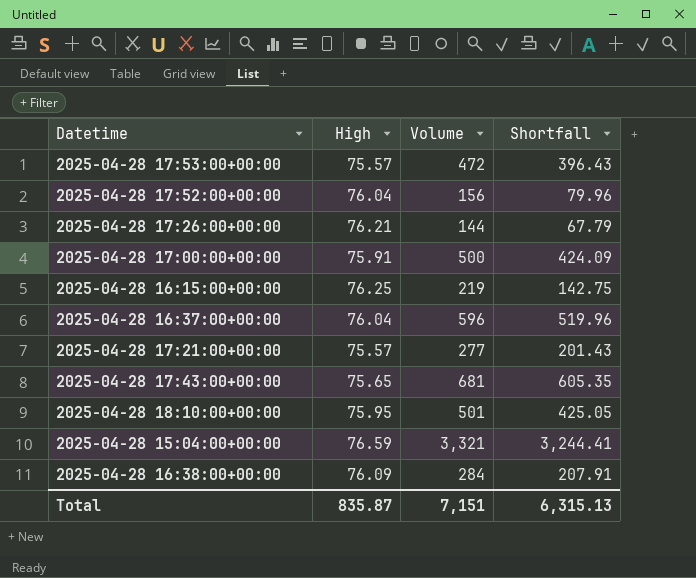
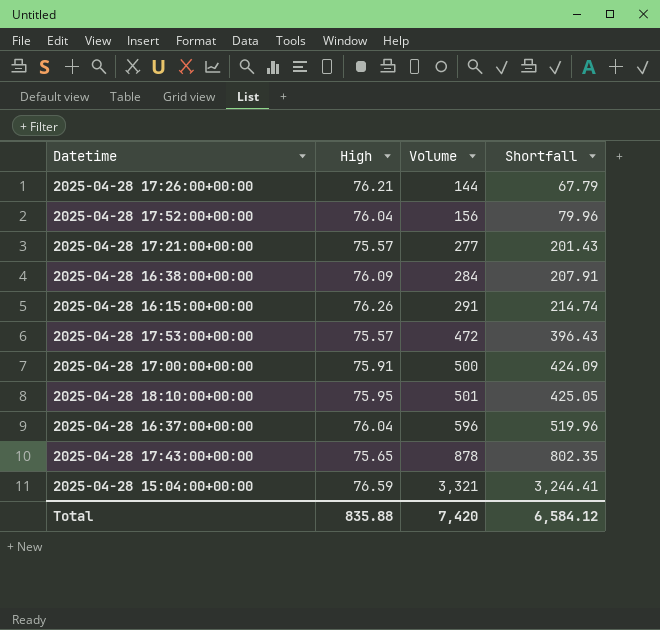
row order: none -> Volume ascending
2025-04-28 16:15:00+00:00 | High: 76.25 -> 76.26
2025-04-28 16:15:00+00:00 | Volume: 219 -> 291
2025-04-28 16:15:00+00:00 | Shortfall: 142.75 -> 214.74
2025-04-28 17:43:00+00:00 | Volume: 681 -> 878
2025-04-28 17:43:00+00:00 | Shortfall: 605.35 -> 802.35
Total | High: 835.87 -> 835.88
Total | Volume: 7,151 -> 7,420
Total | Shortfall: 6,315.13 -> 6,584.12

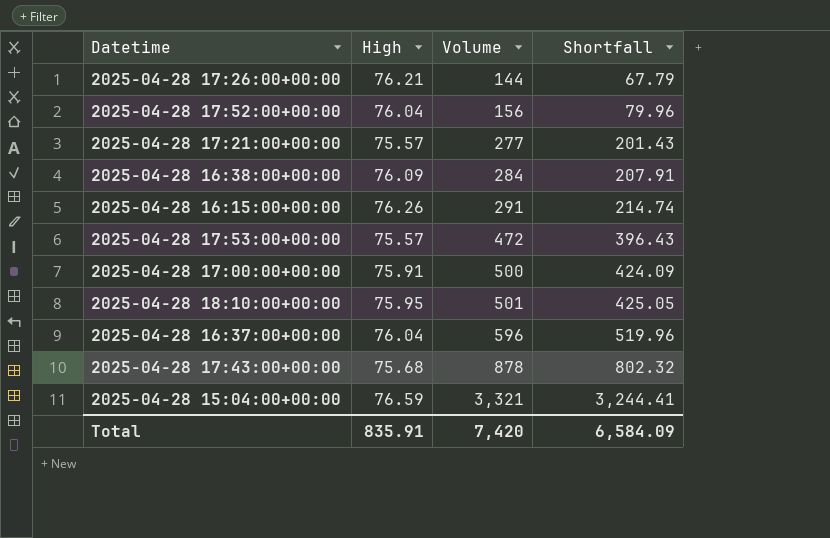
2025-04-28 17:43:00+00:00 | High: 75.65 -> 75.68
2025-04-28 17:43:00+00:00 | Shortfall: 802.35 -> 802.32
Total | High: 835.88 -> 835.91
Total | Shortfall: 6,584.12 -> 6,584.09

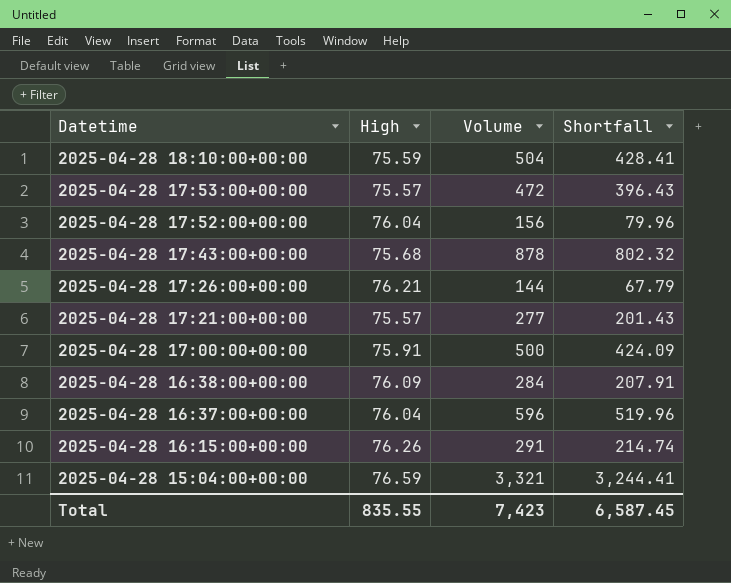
row order: Volume ascending -> Datetime descending
2025-04-28 18:10:00+00:00 | High: 75.95 -> 75.59
2025-04-28 18:10:00+00:00 | Volume: 501 -> 504
2025-04-28 18:10:00+00:00 | Shortfall: 425.05 -> 428.41
Total | High: 835.91 -> 835.55
Total | Volume: 7,420 -> 7,423
Total | Shortfall: 6,584.09 -> 6,587.45

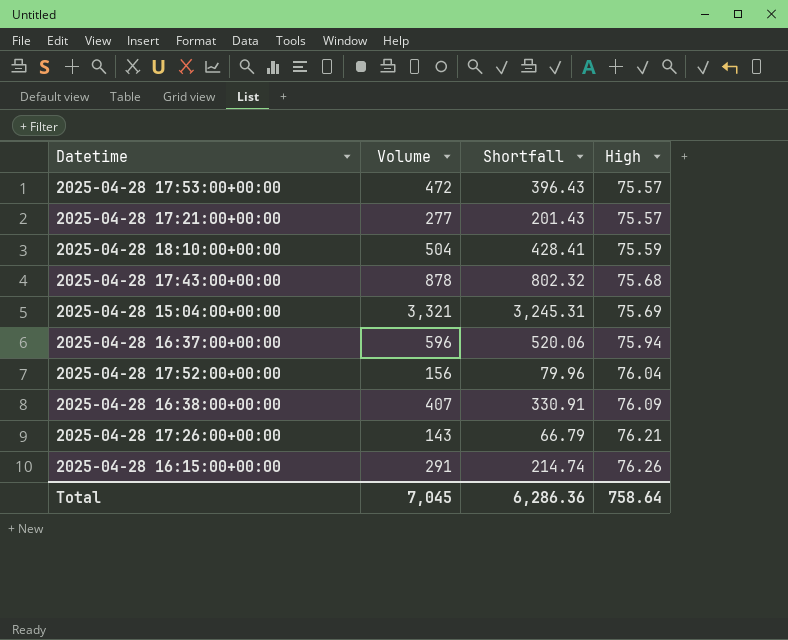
row order: Datetime descending -> High ascending
column High | position: 2 -> 4
row 2025-04-28 17:00:00+00:00: 75.91 | 500 | 424.09 -> none
2025-04-28 15:04:00+00:00 | Shortfall: 3,244.41 -> 3,245.31
2025-04-28 15:04:00+00:00 | High: 76.59 -> 75.69
2025-04-28 16:37:00+00:00 | Shortfall: 519.96 -> 520.06
2025-04-28 16:37:00+00:00 | High: 76.04 -> 75.94
2025-04-28 16:38:00+00:00 | Volume: 284 -> 407
2025-04-28 16:38:00+00:00 | Shortfall: 207.91 -> 330.91
2025-04-28 17:26:00+00:00 | Volume: 144 -> 143
2025-04-28 17:26:00+00:00 | Shortfall: 67.79 -> 66.79
Total | Volume: 7,423 -> 7,045
Total | Shortfall: 6,587.45 -> 6,286.36
Total | High: 835.55 -> 758.64

